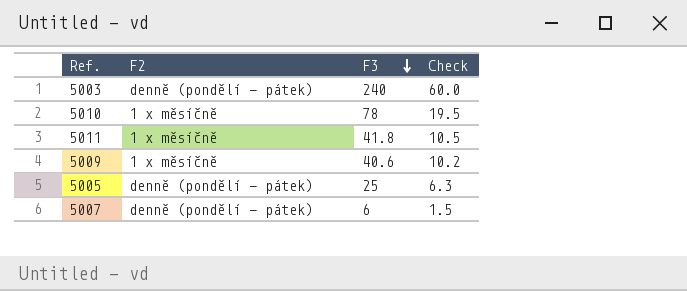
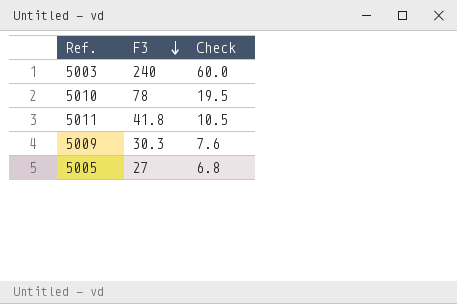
column F2 | position: 2 -> none
row 5007: denně (pondělí - pátek) | 6 | 1.5 -> none
5009 | F3: 40.6 -> 30.3
5009 | Check: 10.2 -> 7.6
5005 | F3: 25 -> 27
5005 | Check: 6.3 -> 6.8

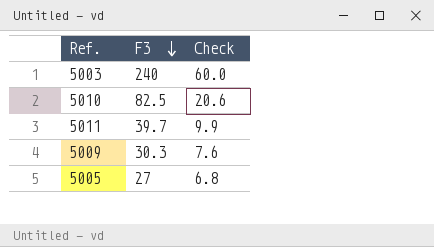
5010 | F3: 78 -> 82.5
5010 | Check: 19.5 -> 20.6
5011 | F3: 41.8 -> 39.7
5011 | Check: 10.5 -> 9.9

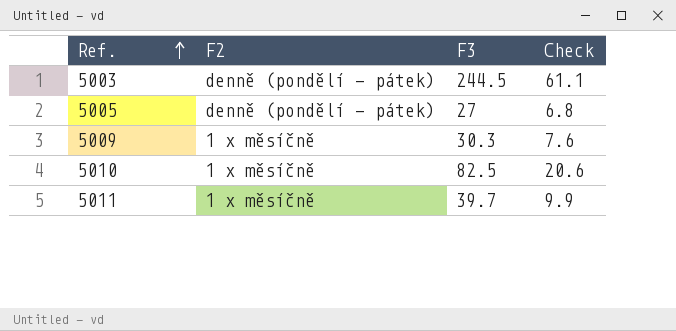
row order: F3 descending -> Ref. ascending
column F2 | position: none -> 2
5003 | F3: 240 -> 244.5
5003 | Check: 60.0 -> 61.1

